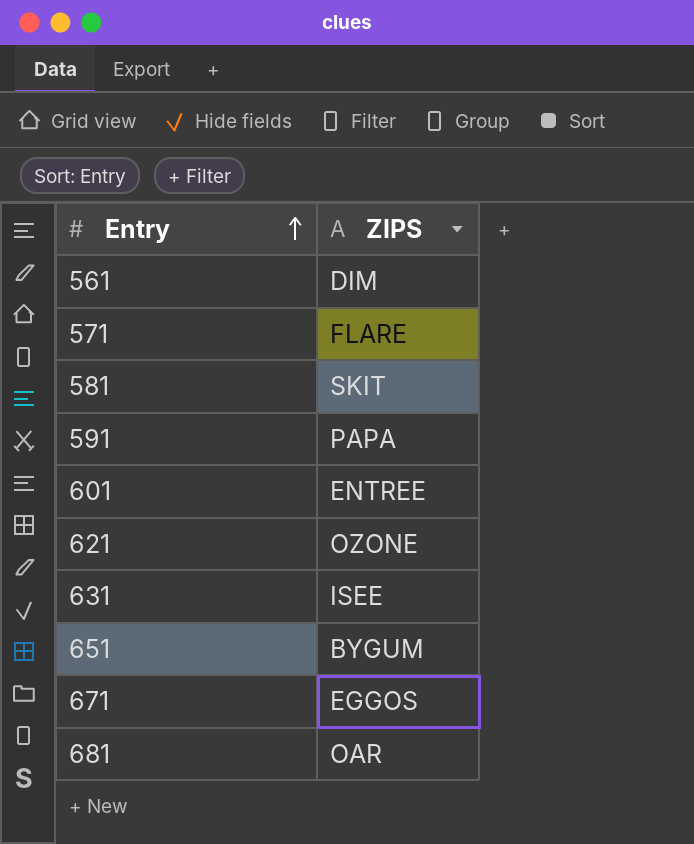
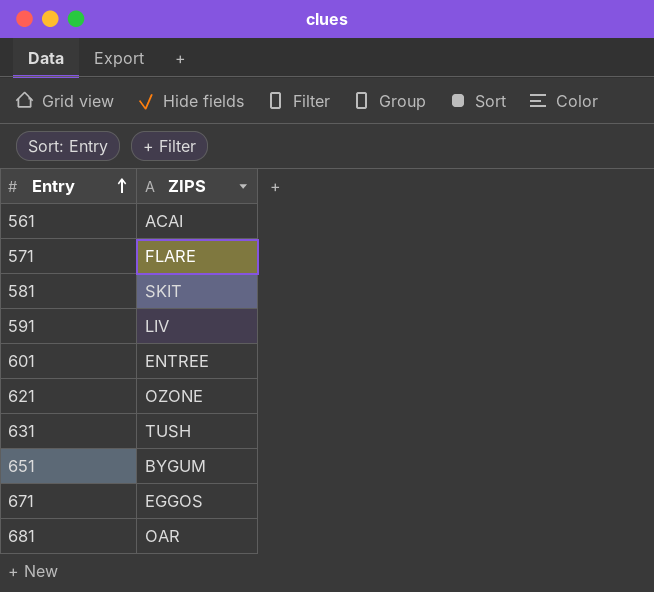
561 | ZIPS: DIM -> ACAI
591 | ZIPS: PAPA -> LIV
631 | ZIPS: ISEE -> TUSH

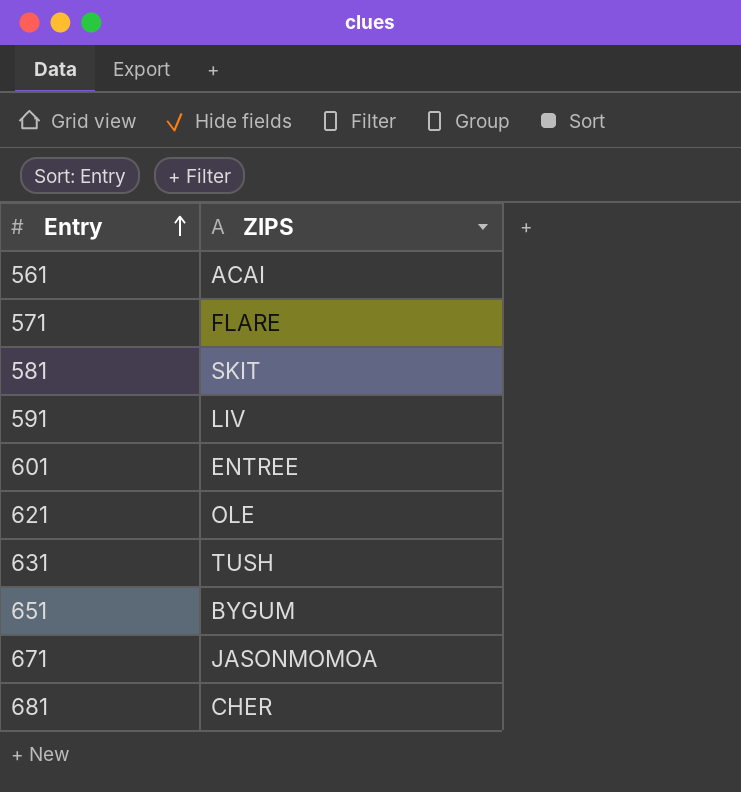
621 | ZIPS: OZONE -> OLE
671 | ZIPS: EGGOS -> JASONMOMOA
681 | ZIPS: OAR -> CHER

